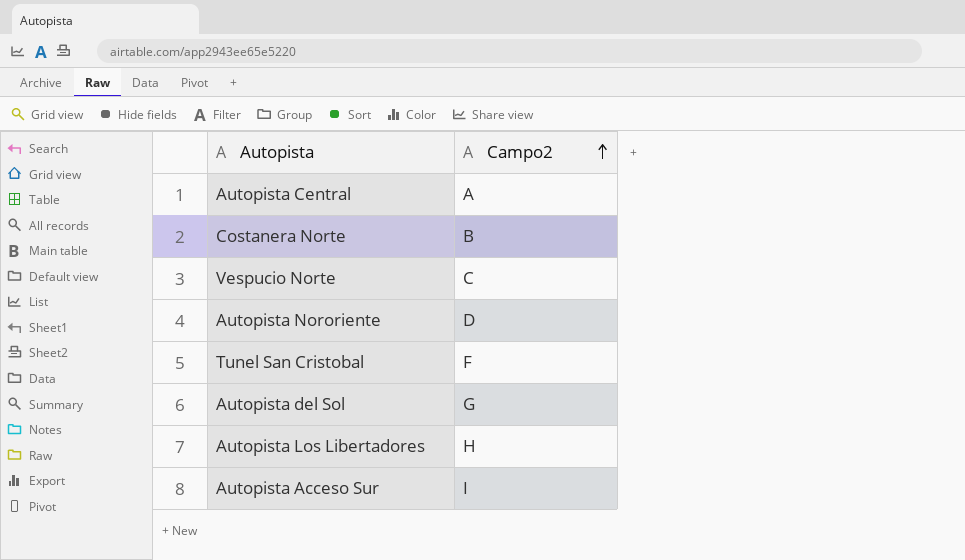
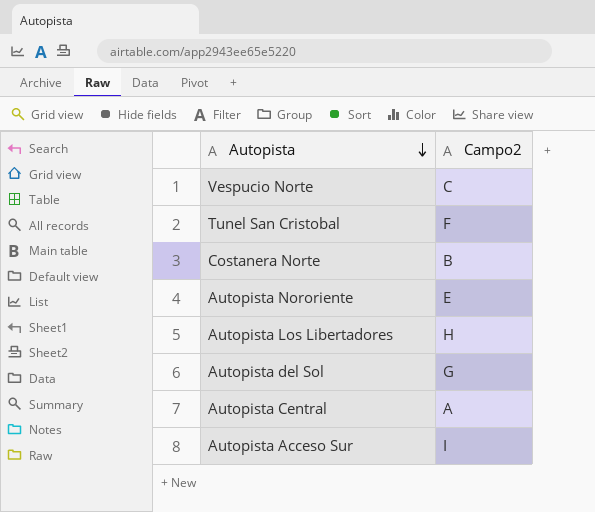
row order: Campo2 ascending -> Autopista descending
Autopista Nororiente | Campo2: D -> E

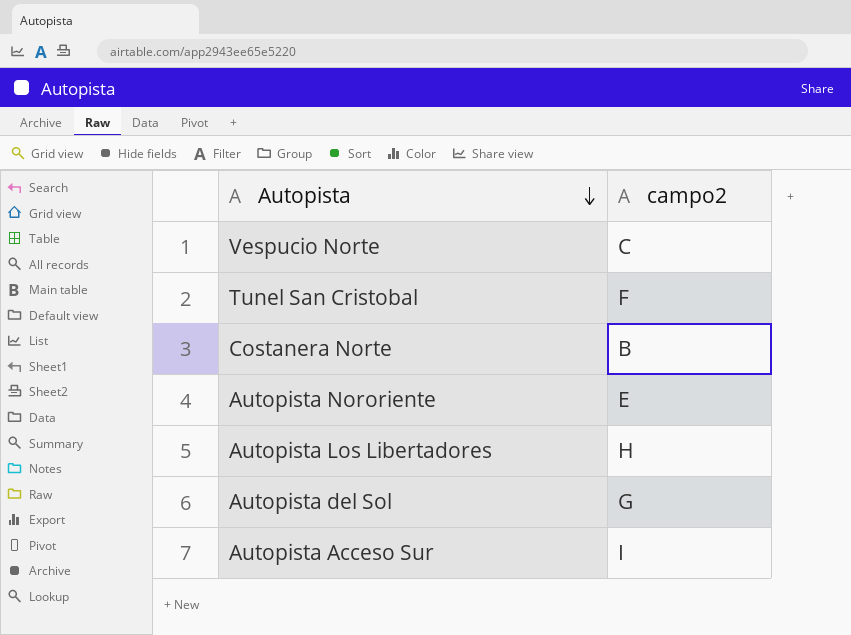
column name: Campo2 -> campo2
row Autopista Central: A -> none

